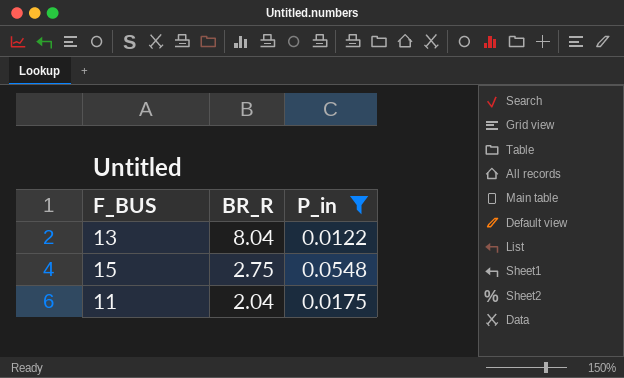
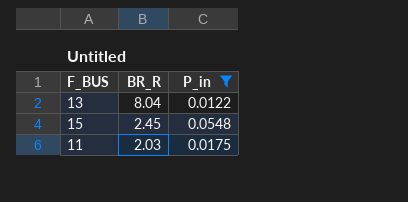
15 | BR_R: 2.75 -> 2.45
11 | BR_R: 2.04 -> 2.03

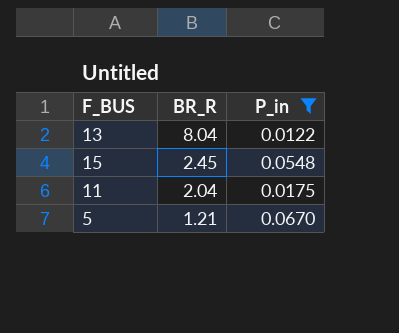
11 | BR_R: 2.03 -> 2.04
row 5: none -> 1.21 | 0.0670

